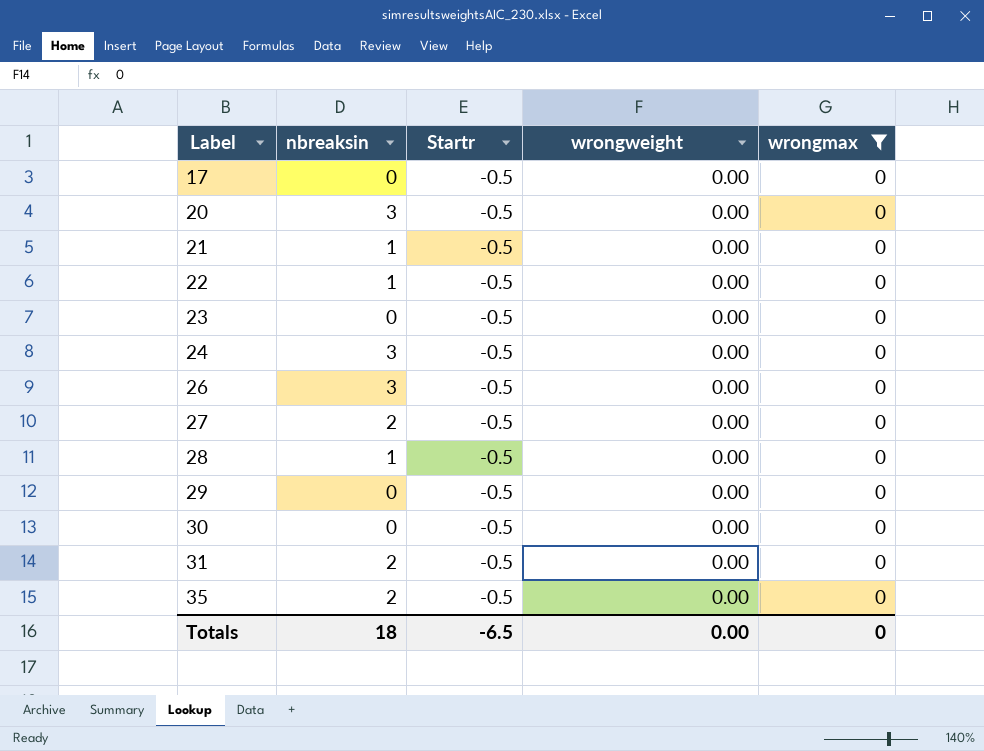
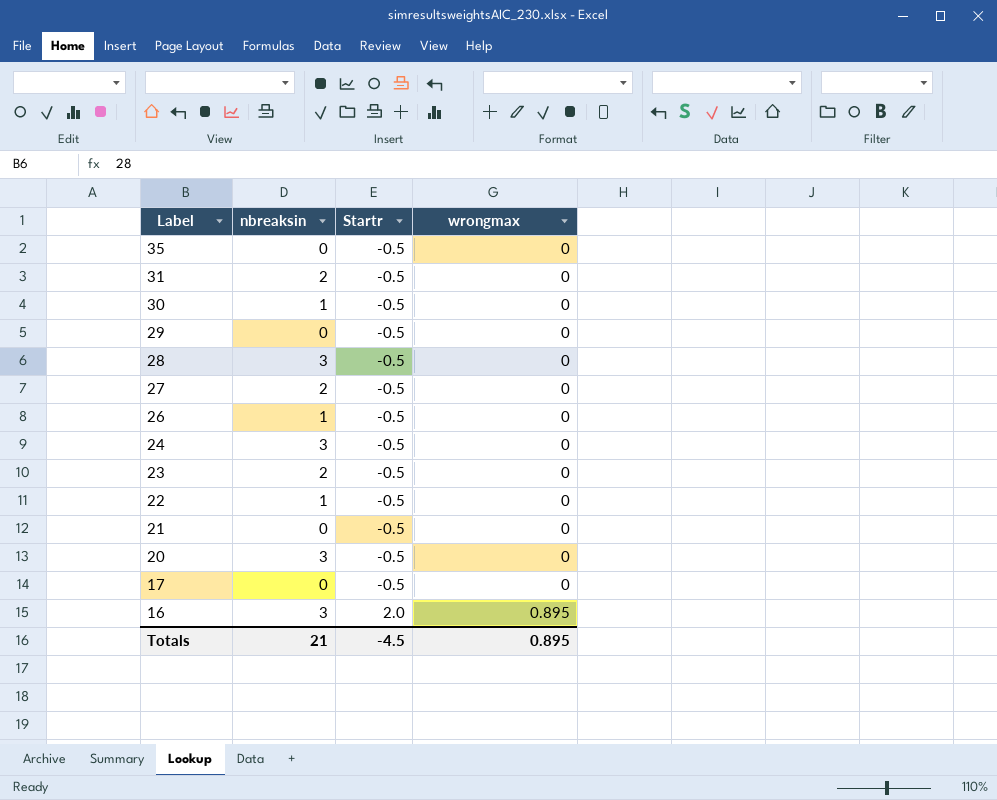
filter: wrongmax = 0 -> none
row order: Label ascending -> Label descending
column wrongweight | position: 4 -> none
35 | nbreaksin: 2 -> 0
30 | nbreaksin: 0 -> 1
28 | nbreaksin: 1 -> 3
26 | nbreaksin: 3 -> 1
23 | nbreaksin: 0 -> 2
21 | nbreaksin: 1 -> 0
Totals | nbreaksin: 18 -> 21
Totals | Startr: -6.5 -> -4.5
Totals | wrongmax: 0 -> 0.895

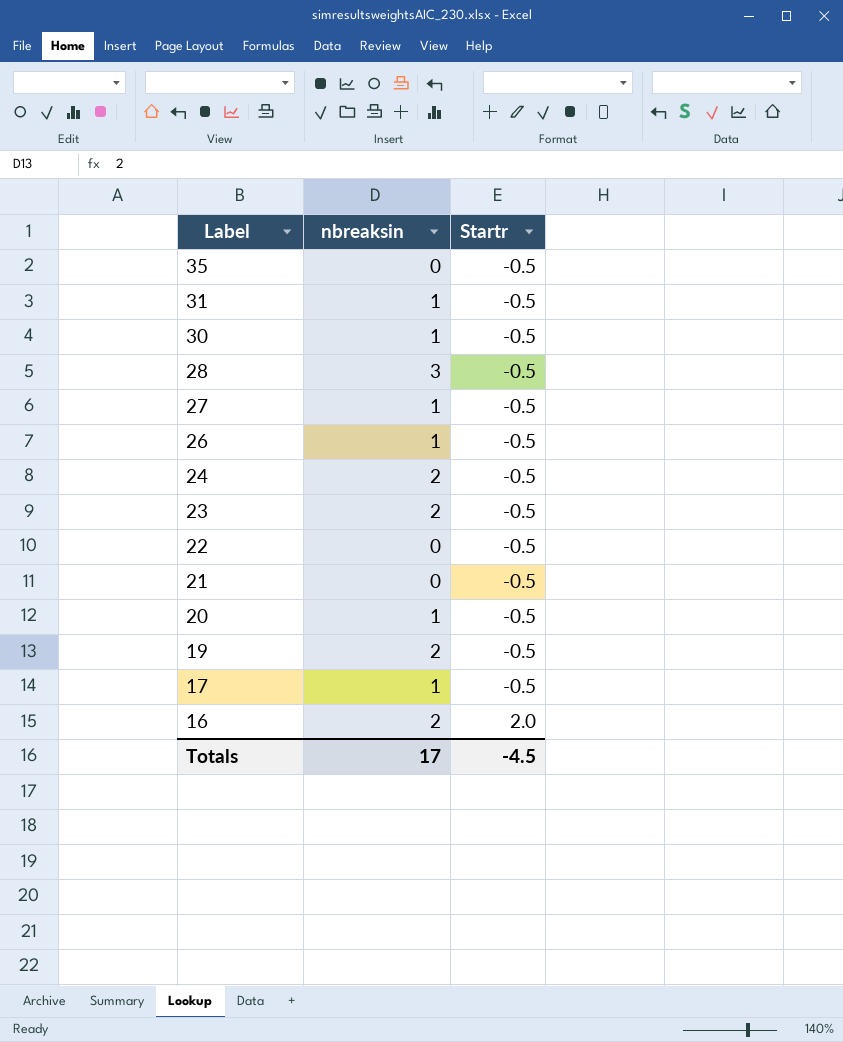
column wrongmax | position: 4 -> none
row 29: 0 | -0.5 | 0 -> none
31 | nbreaksin: 2 -> 1
27 | nbreaksin: 2 -> 1
24 | nbreaksin: 3 -> 2
22 | nbreaksin: 1 -> 0
20 | nbreaksin: 3 -> 1
row 19: none -> 2 | -0.5
17 | nbreaksin: 0 -> 1
16 | nbreaksin: 3 -> 2
Totals | nbreaksin: 21 -> 17

